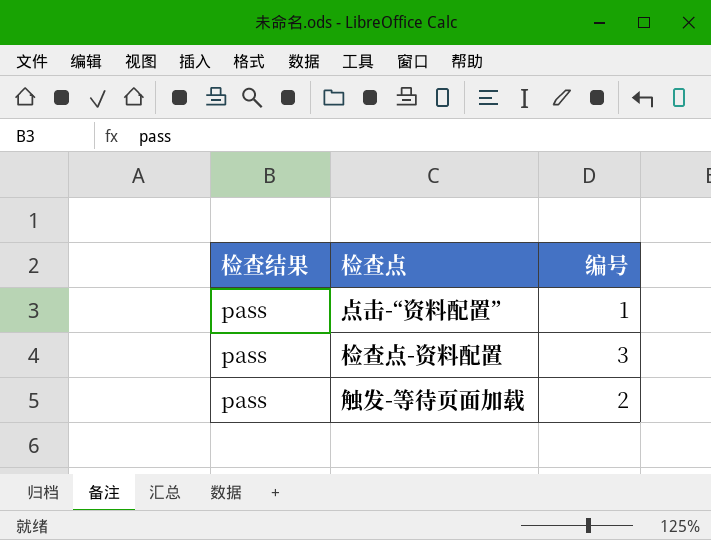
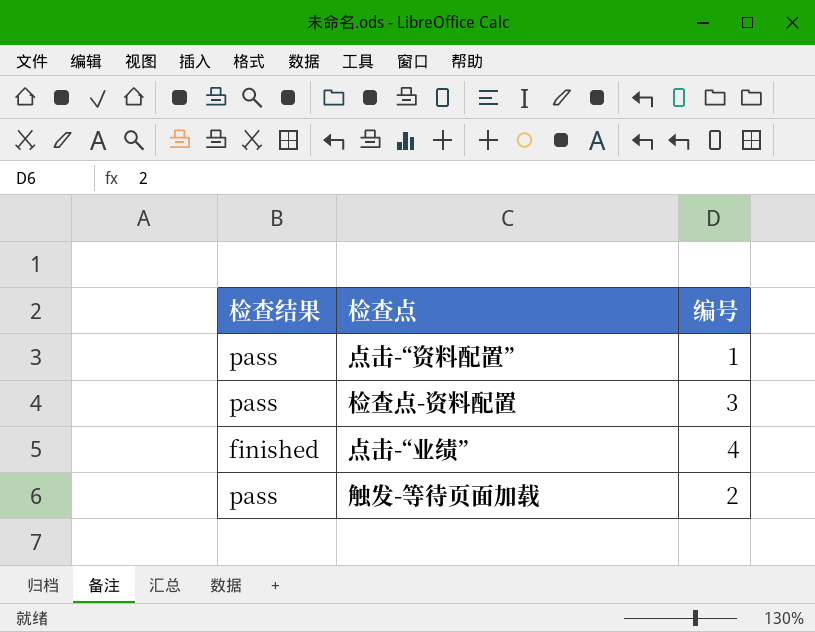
row 点击-“业绩”: none -> finished | 4

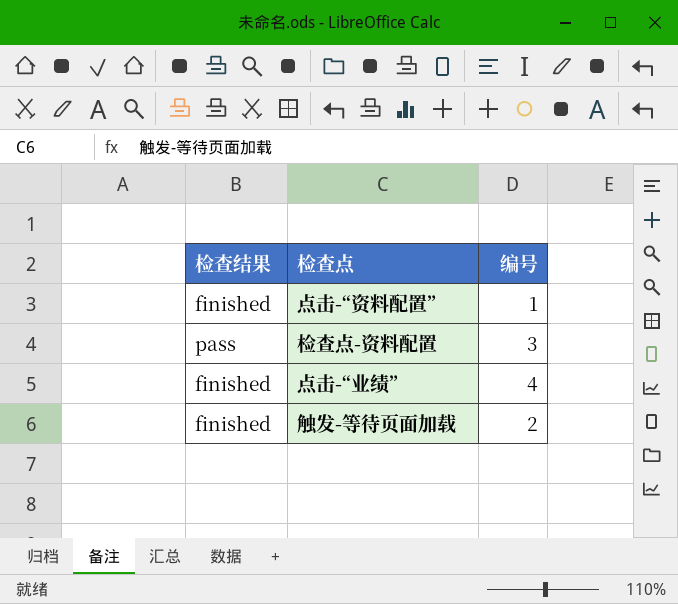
点击-“资料配置” | 检查结果: pass -> finished
触发-等待页面加载 | 检查结果: pass -> finished

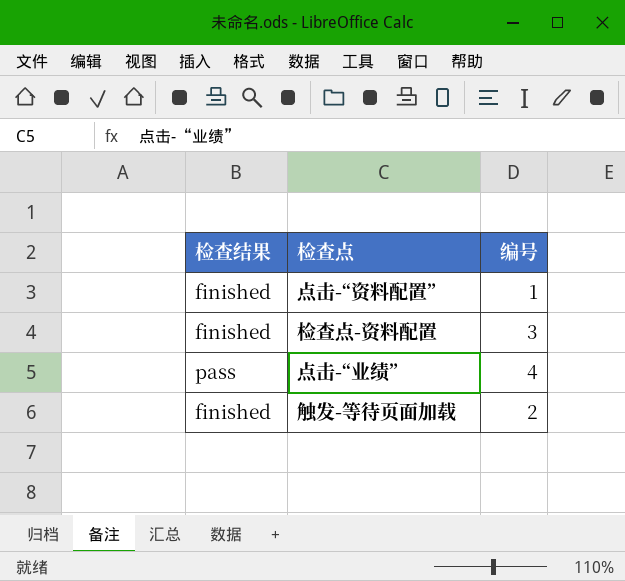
检查点-资料配置 | 检查结果: pass -> finished
点击-“业绩” | 检查结果: finished -> pass

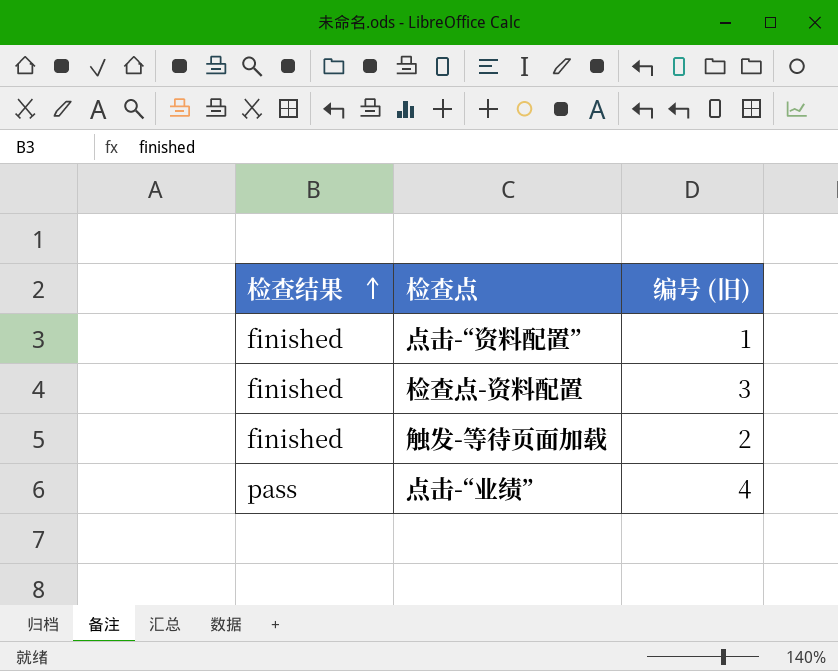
row order: none -> 检查结果 ascending
column name: 编号 -> 编号 (旧)

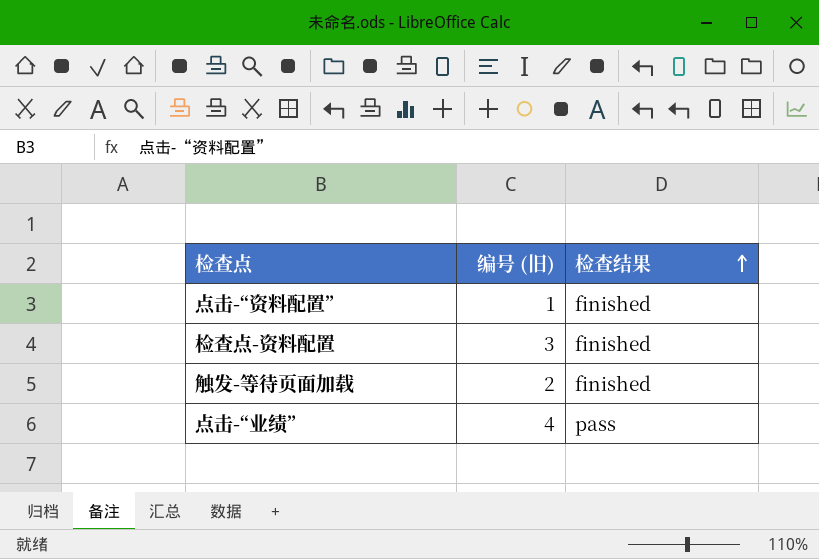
column 检查结果 | position: 1 -> 3

